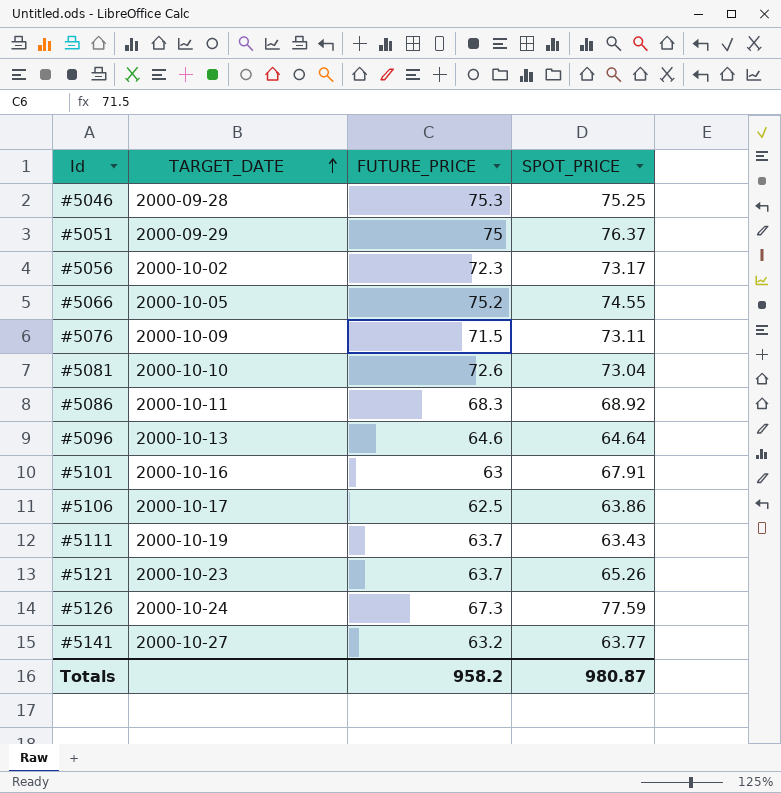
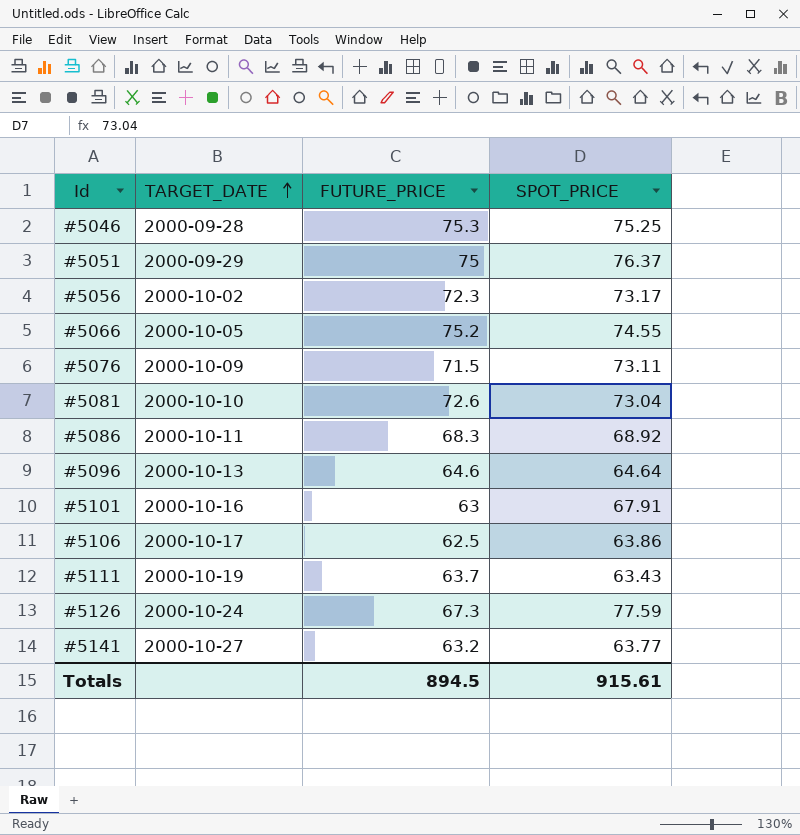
row #5121: 2000-10-23 | 63.7 | 65.26 -> none
Totals | FUTURE_PRICE: 958.2 -> 894.5
Totals | SPOT_PRICE: 980.87 -> 915.61

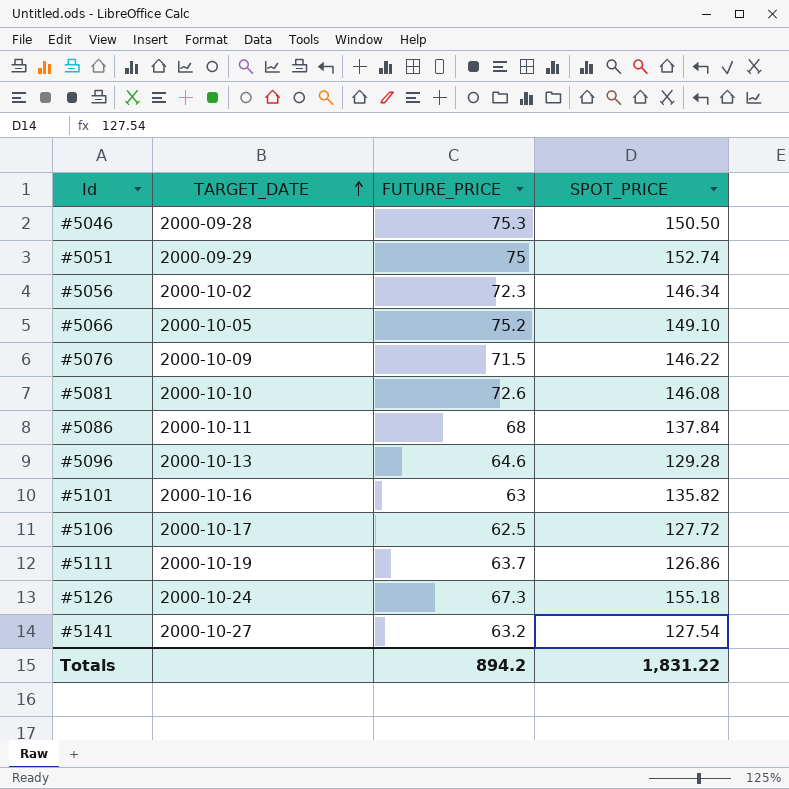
#5046 | SPOT_PRICE: 75.25 -> 150.50
#5051 | SPOT_PRICE: 76.37 -> 152.74
#5056 | SPOT_PRICE: 73.17 -> 146.34
#5066 | SPOT_PRICE: 74.55 -> 149.10
#5076 | SPOT_PRICE: 73.11 -> 146.22
#5081 | SPOT_PRICE: 73.04 -> 146.08
#5086 | FUTURE_PRICE: 68.3 -> 68
#5086 | SPOT_PRICE: 68.92 -> 137.84
#5096 | SPOT_PRICE: 64.64 -> 129.28
#5101 | SPOT_PRICE: 67.91 -> 135.82
#5106 | SPOT_PRICE: 63.86 -> 127.72
#5111 | SPOT_PRICE: 63.43 -> 126.86
#5126 | SPOT_PRICE: 77.59 -> 155.18
#5141 | SPOT_PRICE: 63.77 -> 127.54
Totals | FUTURE_PRICE: 894.5 -> 894.2
Totals | SPOT_PRICE: 915.61 -> 1,831.22

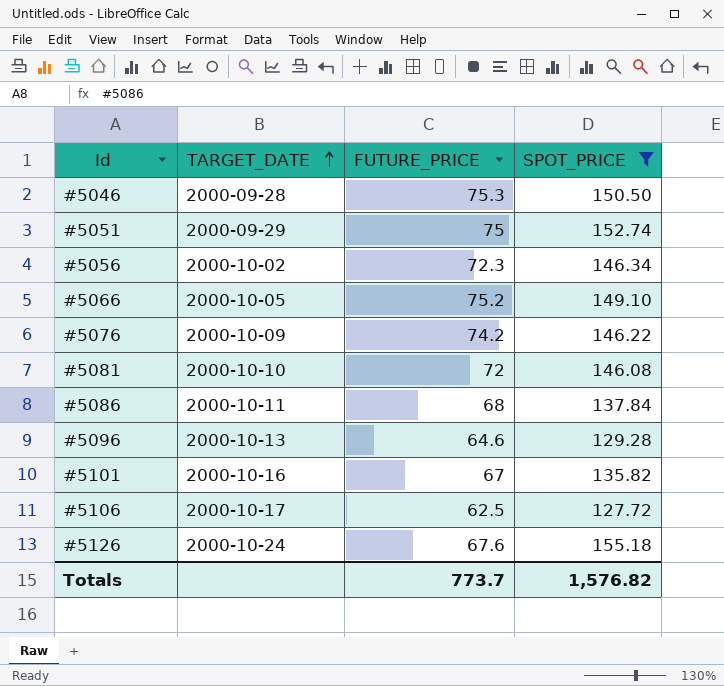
filter: none -> SPOT_PRICE >= 127.72
#5076 | FUTURE_PRICE: 71.5 -> 74.2
#5081 | FUTURE_PRICE: 72.6 -> 72
#5101 | FUTURE_PRICE: 63 -> 67
#5126 | FUTURE_PRICE: 67.3 -> 67.6
Totals | FUTURE_PRICE: 894.2 -> 773.7
Totals | SPOT_PRICE: 1,831.22 -> 1,576.82

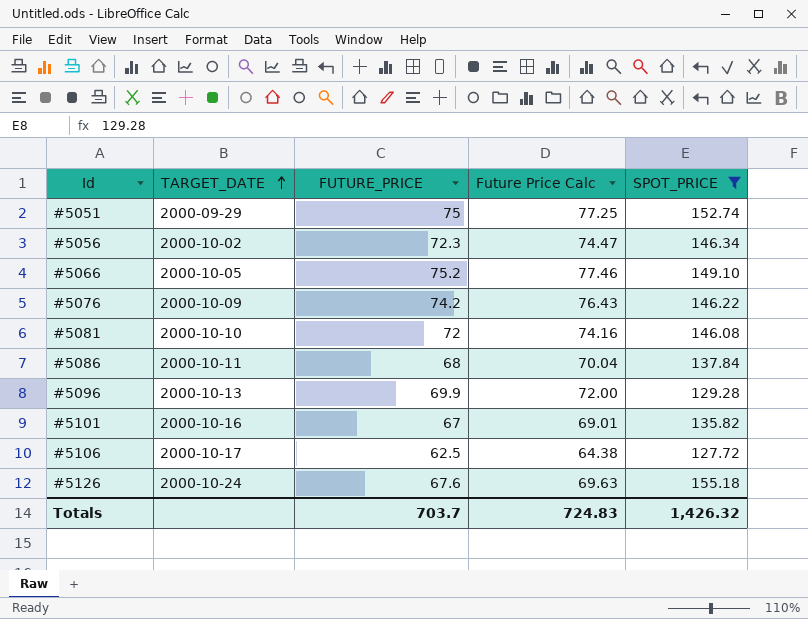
column Future Price Calc | formula: none -> [FUTURE_PRICE] * 1.03
row #5046: 2000-09-28 | 75.3 | 150.50 -> none
#5096 | FUTURE_PRICE: 64.6 -> 69.9
Totals | FUTURE_PRICE: 773.7 -> 703.7
Totals | SPOT_PRICE: 1,576.82 -> 1,426.32

